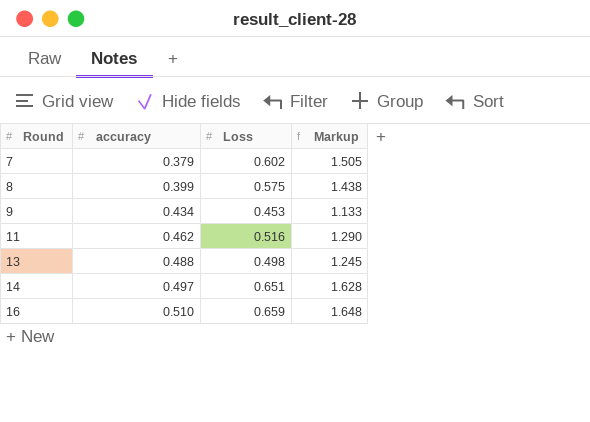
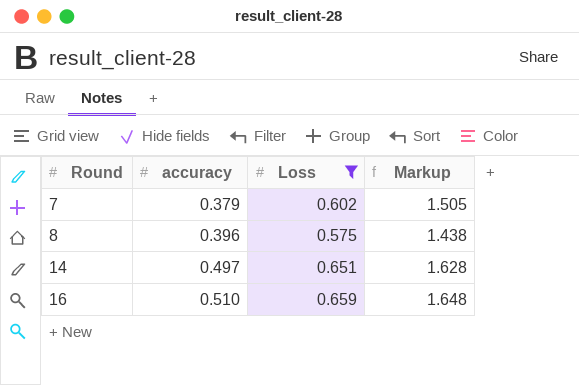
filter: none -> Loss >= 0.575
8 | accuracy: 0.399 -> 0.396

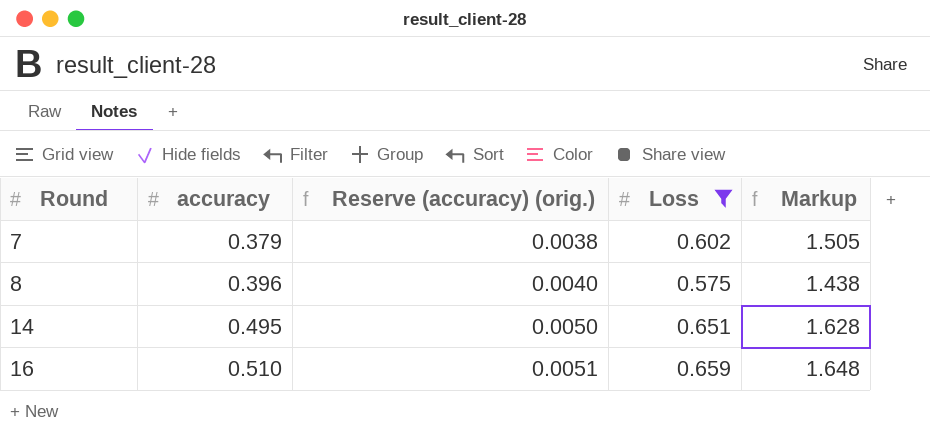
column Reserve (accuracy) (orig.) | formula: none -> [accuracy] * 0.01
14 | accuracy: 0.497 -> 0.495

